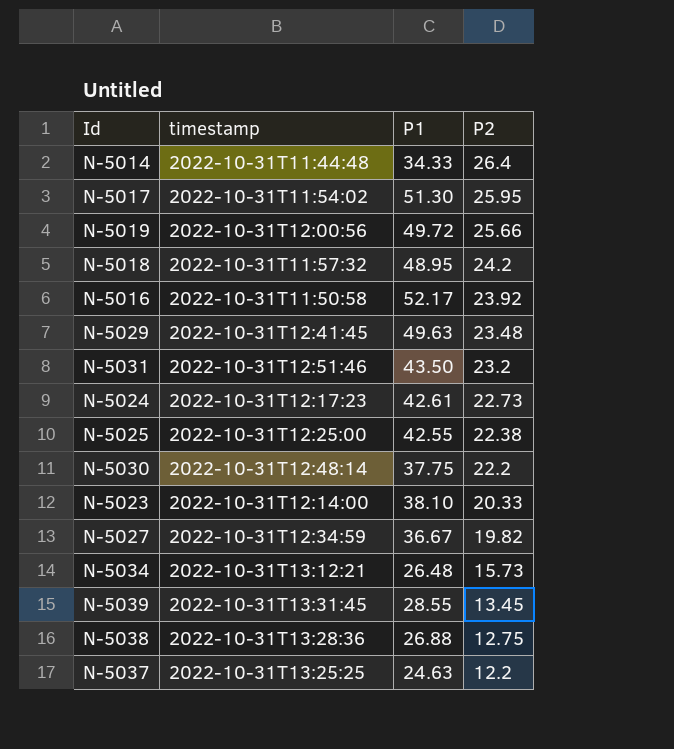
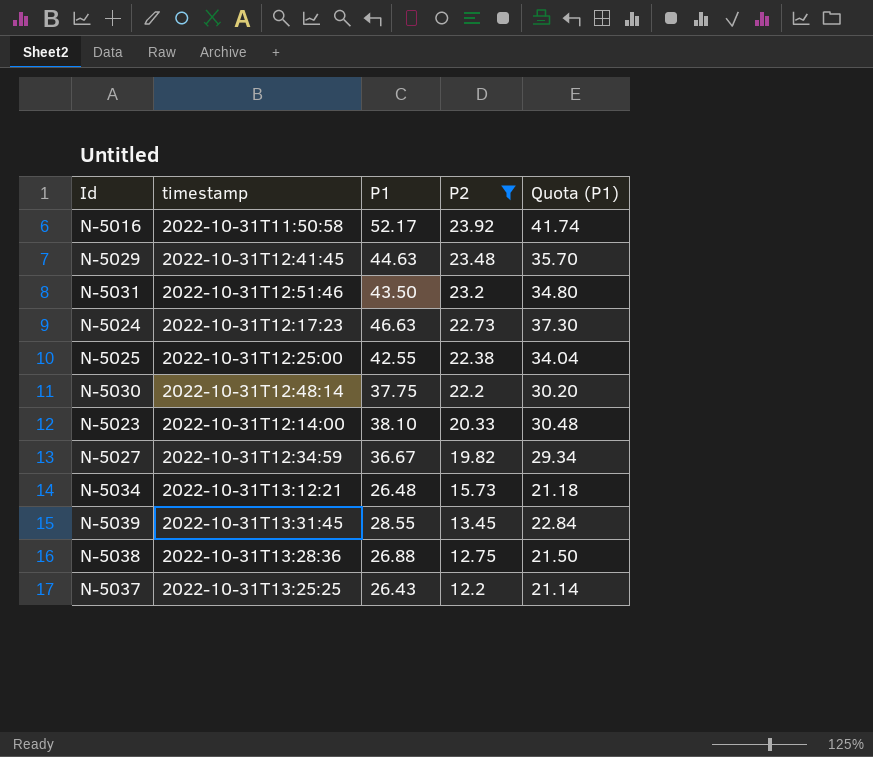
filter: none -> P2 <= 23.92
column Quota (P1) | formula: none -> [P1] * 0.8
N-5029 | P1: 49.63 -> 44.63
N-5024 | P1: 42.61 -> 46.63
N-5037 | P1: 24.63 -> 26.43

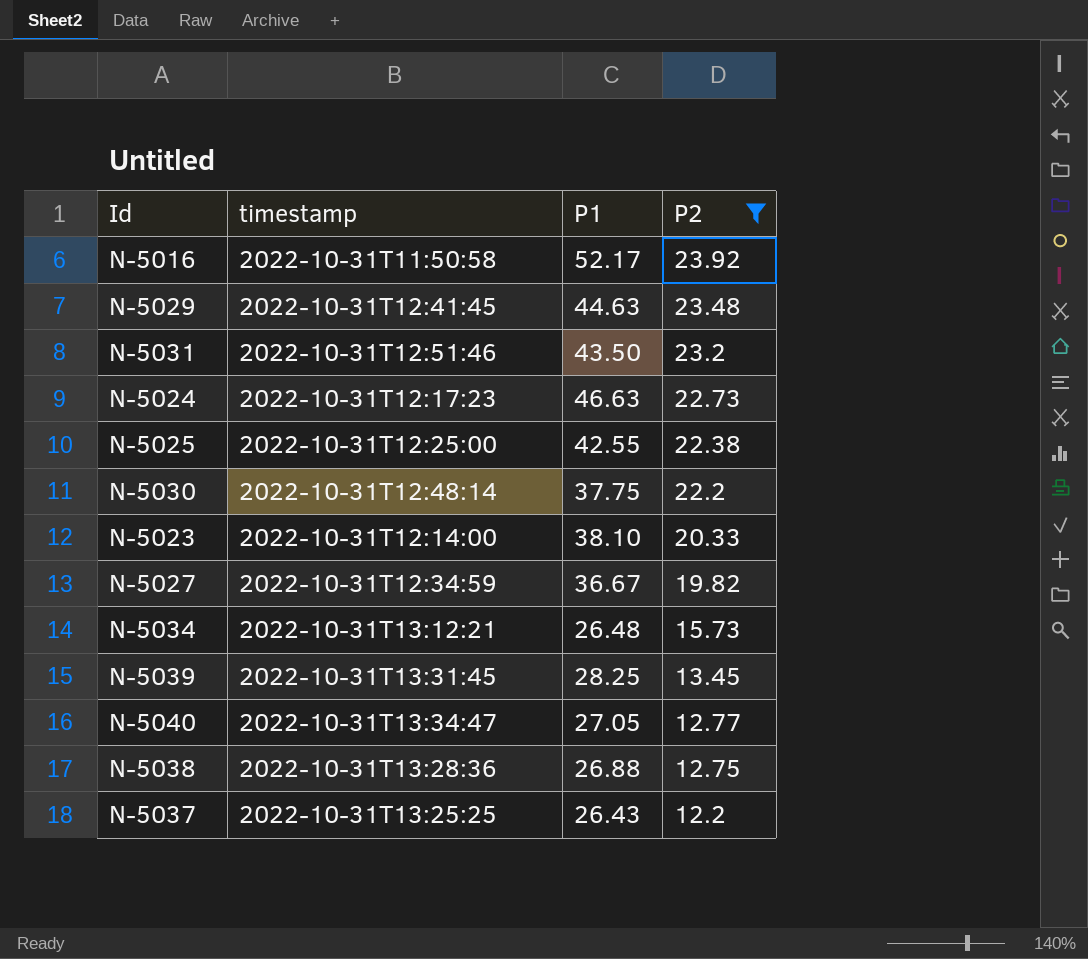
column Quota (P1) | formula: [P1] * 0.8 -> none
N-5039 | P1: 28.55 -> 28.25
row N-5040: none -> 2022-10-31T13:34:47 | 27.05 | 12.77

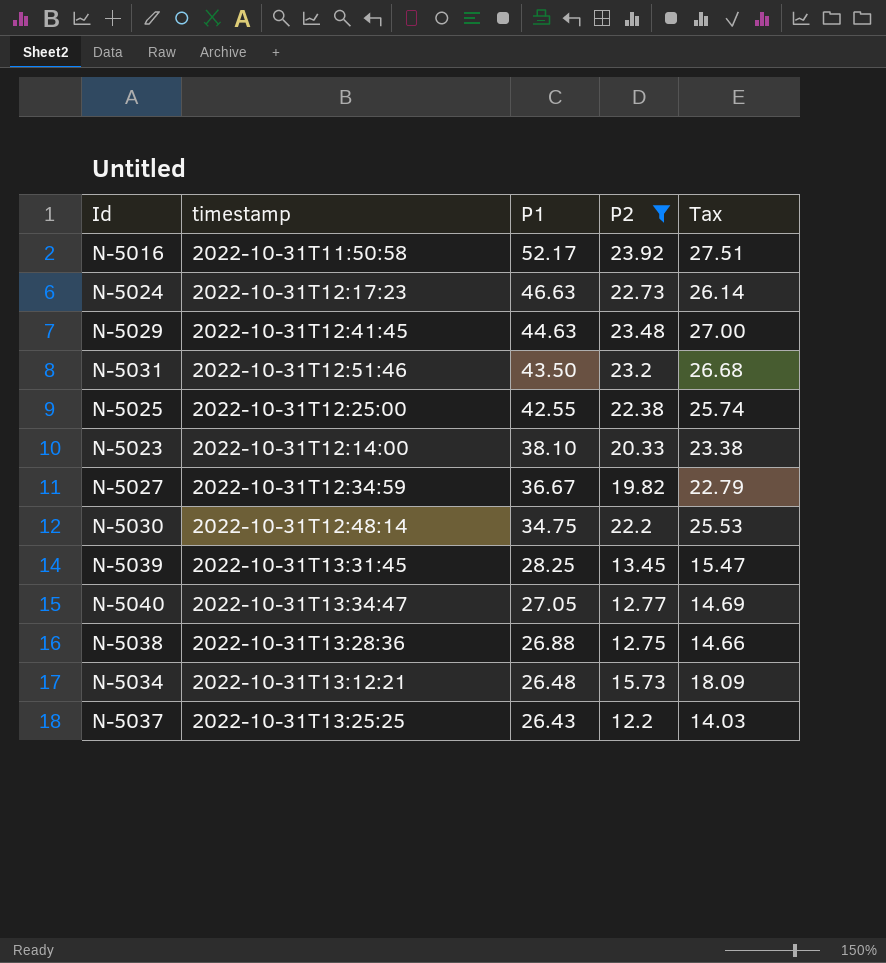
row order: P2 descending -> P1 descending
column Tax | formula: none -> [P2] * 1.15
N-5030 | P1: 37.75 -> 34.75

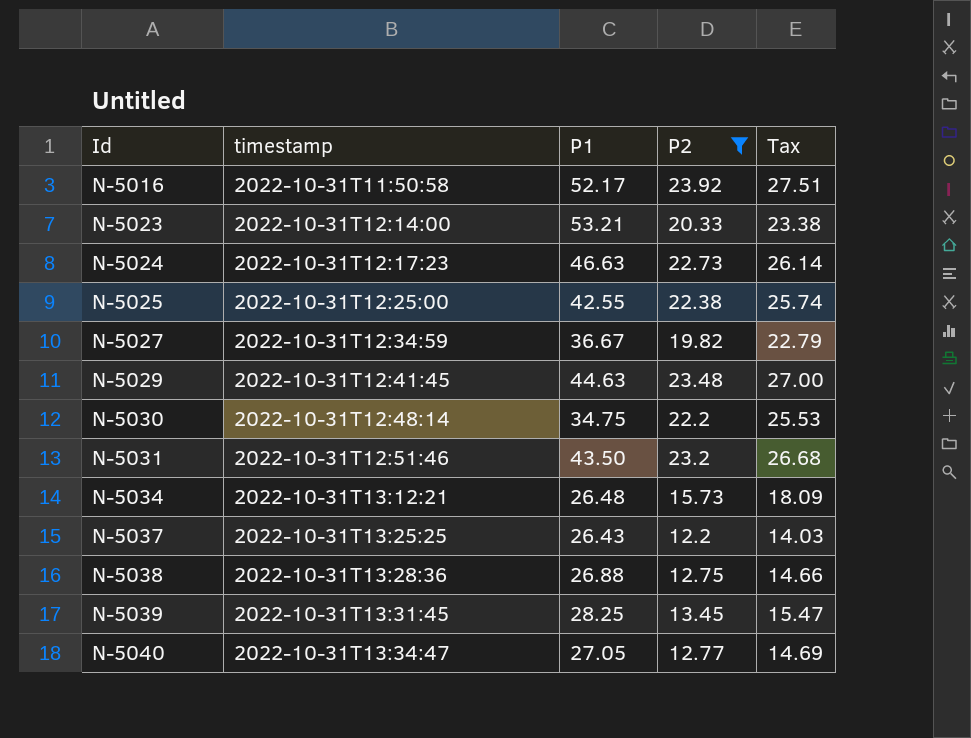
row order: P1 descending -> Id ascending
N-5023 | P1: 38.10 -> 53.21

